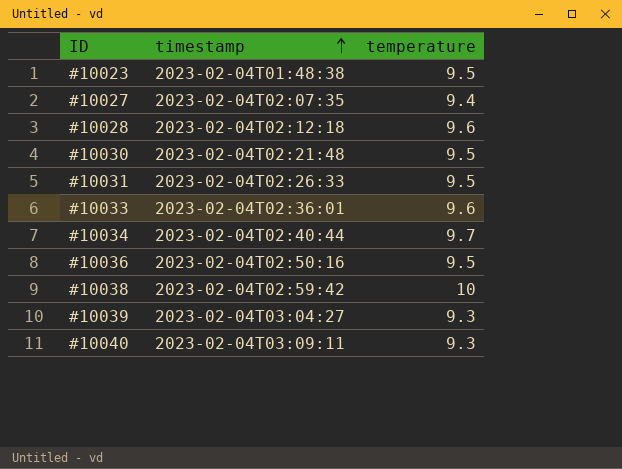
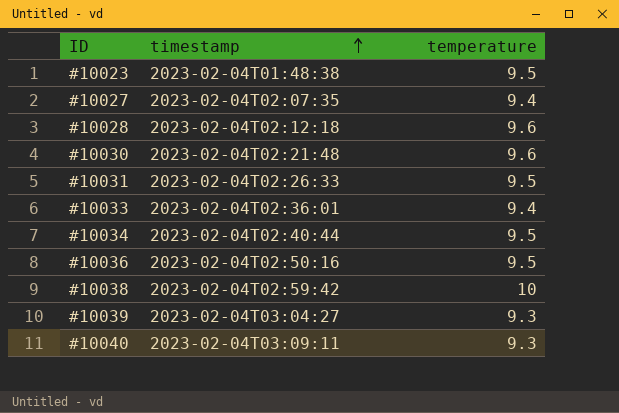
#10030 | temperature: 9.5 -> 9.6
#10033 | temperature: 9.6 -> 9.4
#10034 | temperature: 9.7 -> 9.5

